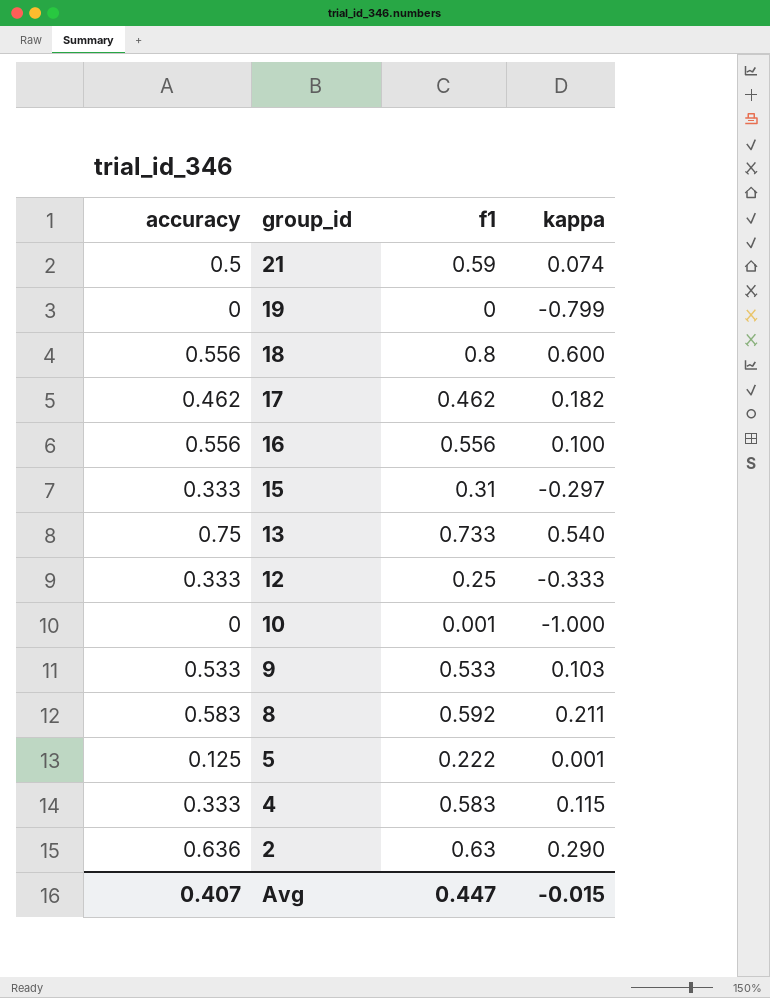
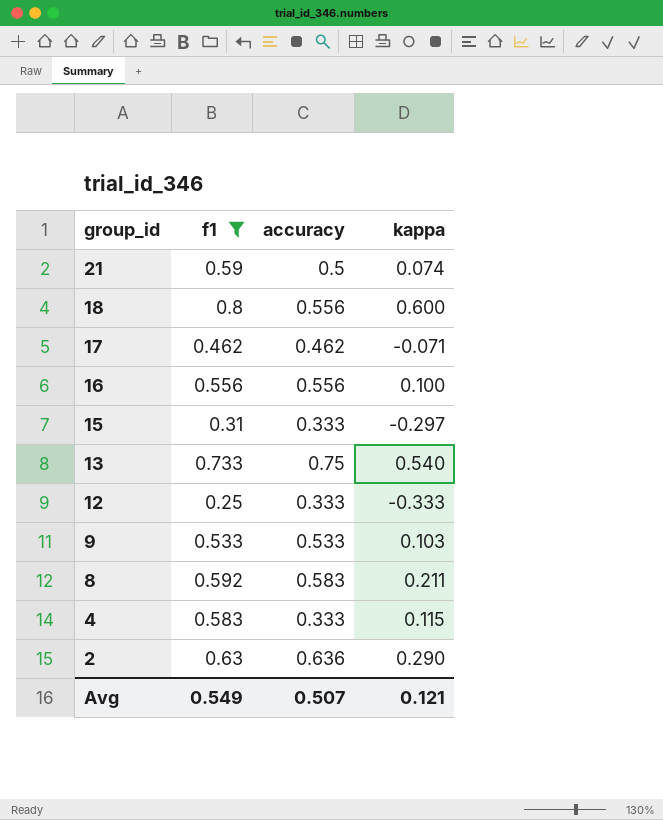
filter: none -> f1 >= 0.25
column accuracy | position: 1 -> 3
17 | kappa: 0.182 -> -0.071
Avg | f1: 0.447 -> 0.549
Avg | accuracy: 0.407 -> 0.507
Avg | kappa: -0.015 -> 0.121

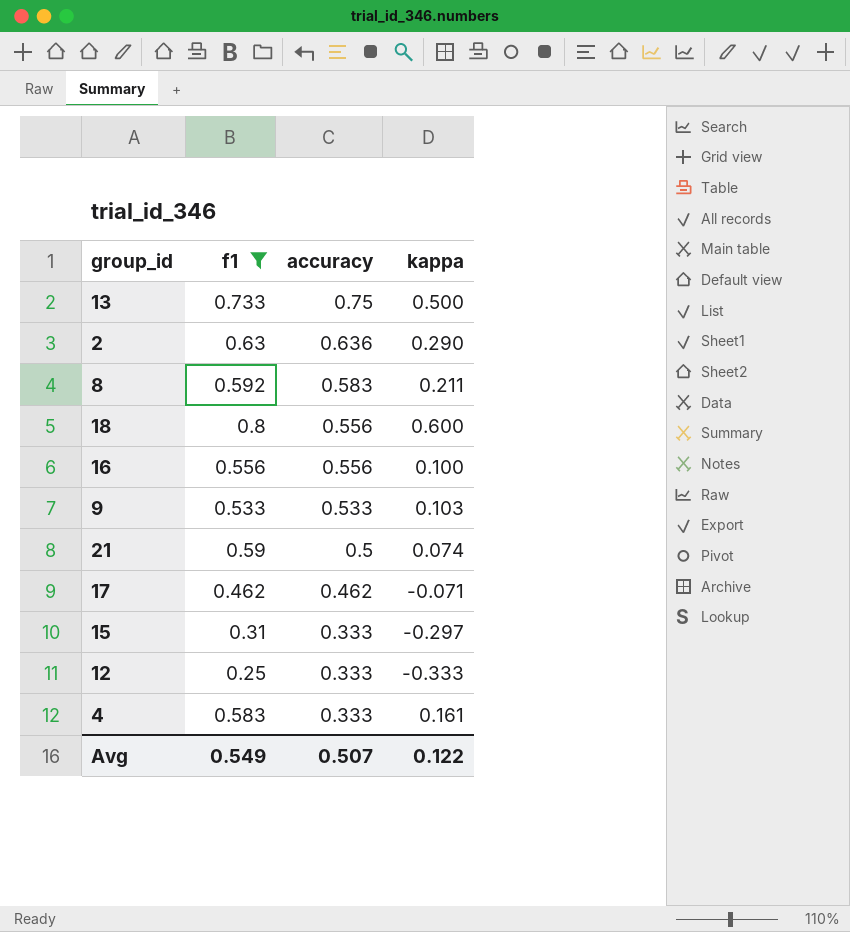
row order: group_id descending -> accuracy descending
13 | kappa: 0.540 -> 0.500
4 | kappa: 0.115 -> 0.161
Avg | kappa: 0.121 -> 0.122

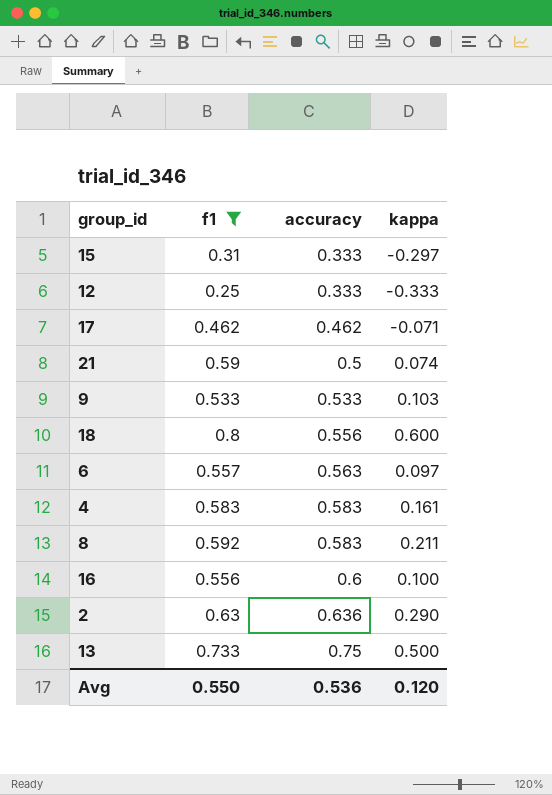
row order: accuracy descending -> accuracy ascending
row 6: none -> 0.557 | 0.563 | 0.097
4 | accuracy: 0.333 -> 0.583
16 | accuracy: 0.556 -> 0.6
Avg | f1: 0.549 -> 0.550
Avg | accuracy: 0.507 -> 0.536
Avg | kappa: 0.122 -> 0.120

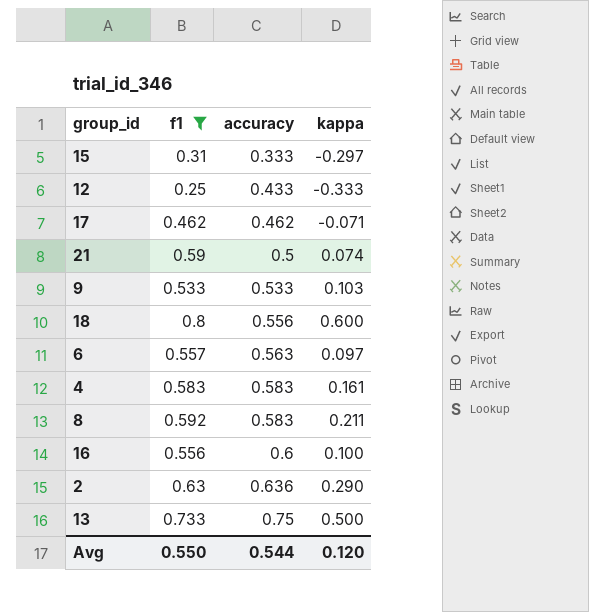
12 | accuracy: 0.333 -> 0.433
Avg | accuracy: 0.536 -> 0.544

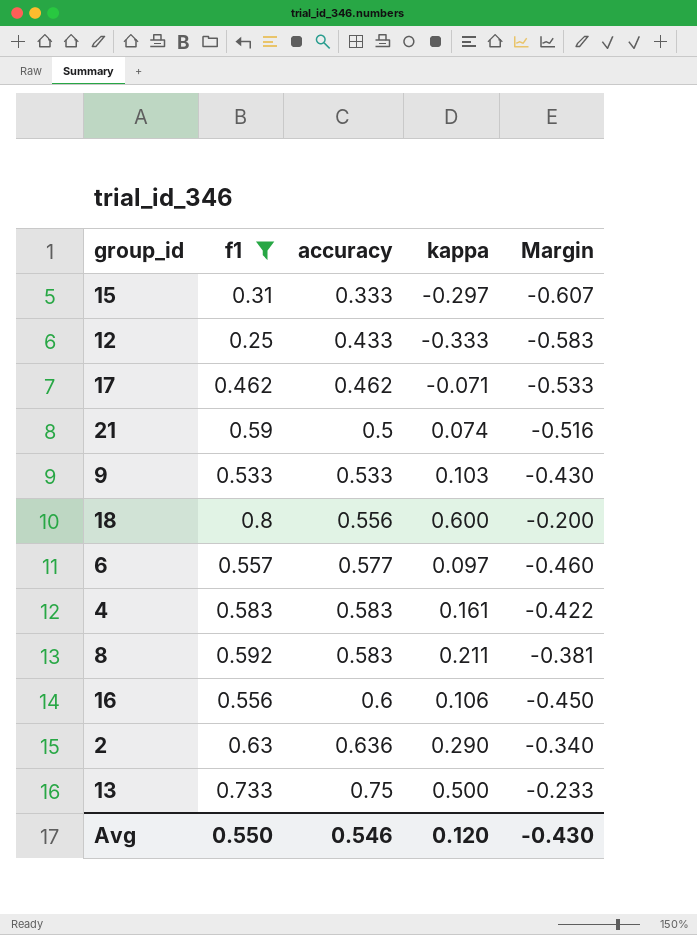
column Margin | formula: none -> [kappa] - [f1]
6 | accuracy: 0.563 -> 0.577
16 | kappa: 0.100 -> 0.106
Avg | accuracy: 0.544 -> 0.546

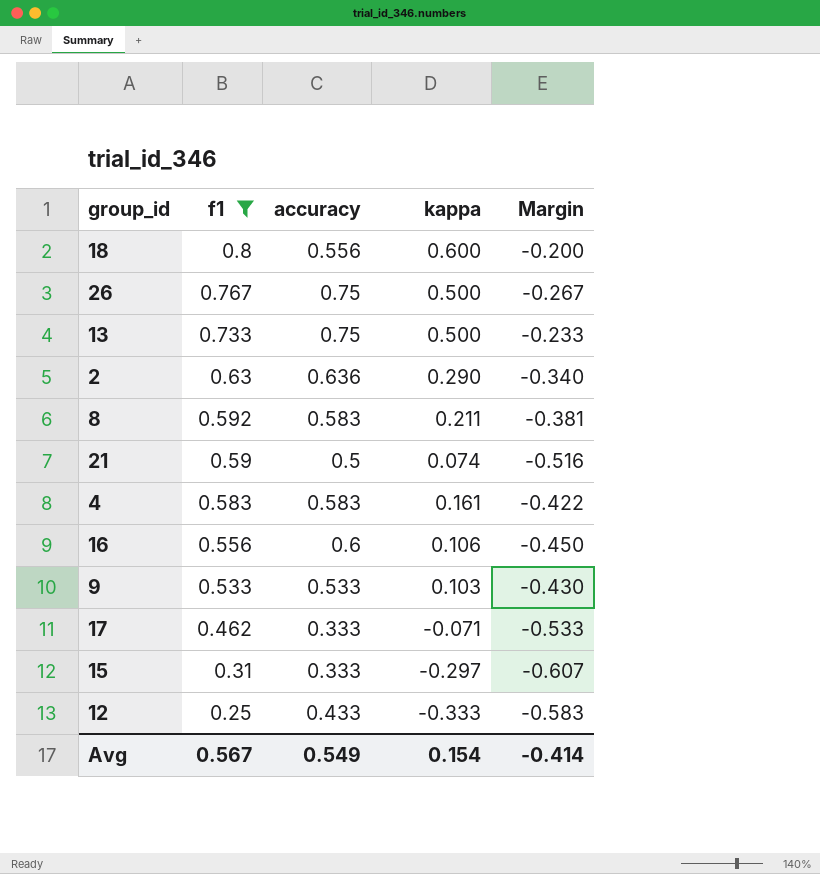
row order: accuracy ascending -> f1 descending
row 6: 0.557 | 0.577 | 0.097 | -0.460 -> none
row 26: none -> 0.767 | 0.75 | 0.500 | -0.267
17 | accuracy: 0.462 -> 0.333
Avg | f1: 0.550 -> 0.567
Avg | accuracy: 0.546 -> 0.549
Avg | kappa: 0.120 -> 0.154
Avg | Margin: -0.430 -> -0.414

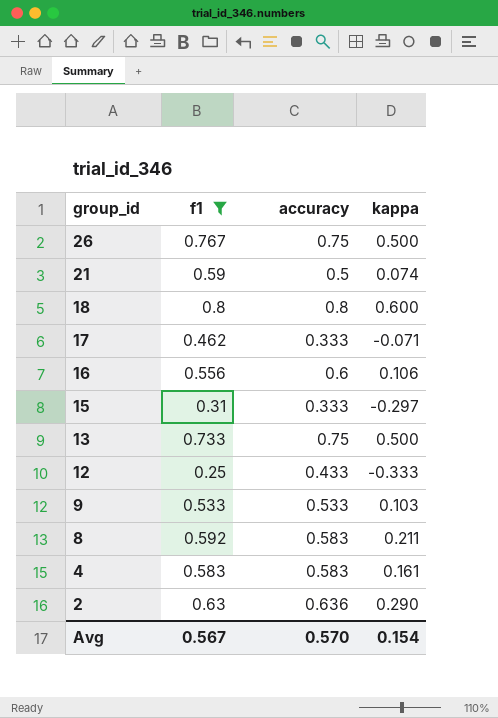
row order: f1 descending -> group_id descending
column Margin | formula: [kappa] - [f1] -> none
18 | accuracy: 0.556 -> 0.8
Avg | accuracy: 0.549 -> 0.570

